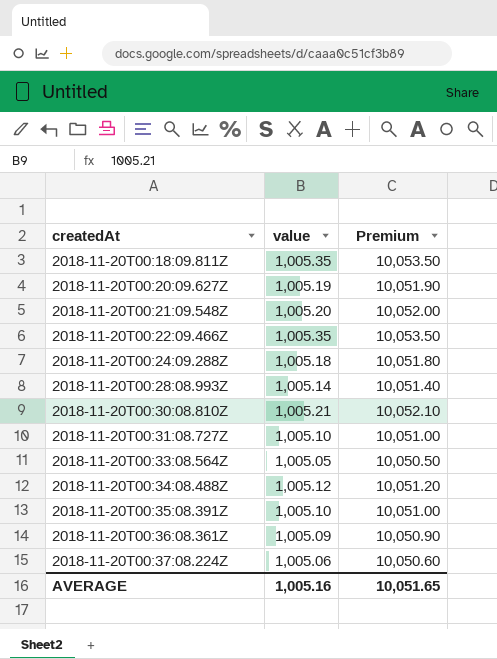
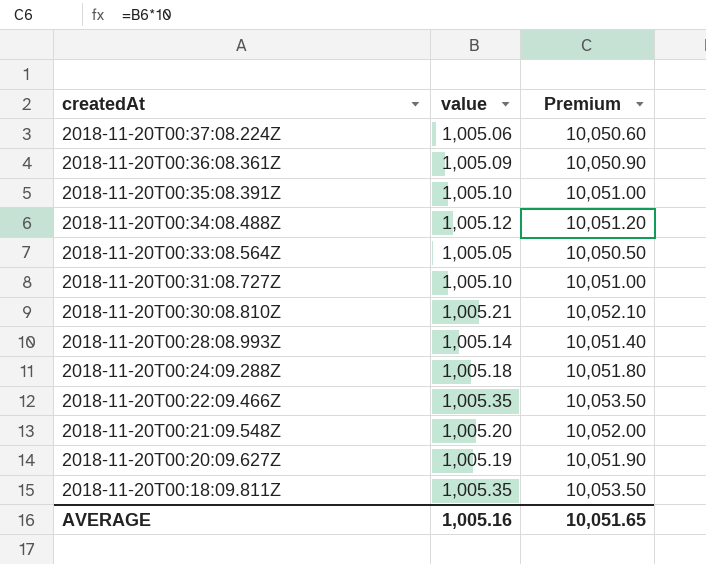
row order: createdAt ascending -> createdAt descending

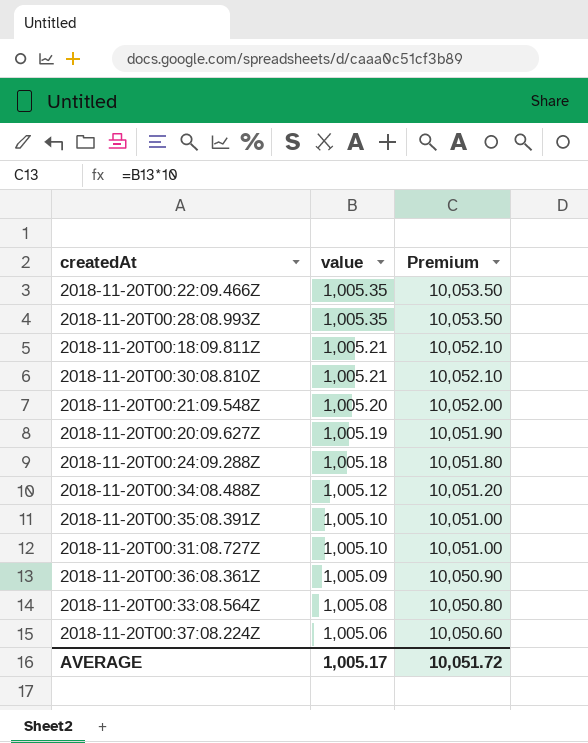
row order: createdAt descending -> value descending
2018-11-20T00:28:08.993Z | value: 1,005.14 -> 1,005.35
2018-11-20T00:28:08.993Z | Premium: 10,051.40 -> 10,053.50
2018-11-20T00:18:09.811Z | value: 1,005.35 -> 1,005.21
2018-11-20T00:18:09.811Z | Premium: 10,053.50 -> 10,052.10
2018-11-20T00:33:08.564Z | value: 1,005.05 -> 1,005.08
2018-11-20T00:33:08.564Z | Premium: 10,050.50 -> 10,050.80
AVERAGE | value: 1,005.16 -> 1,005.17
AVERAGE | Premium: 10,051.65 -> 10,051.72

